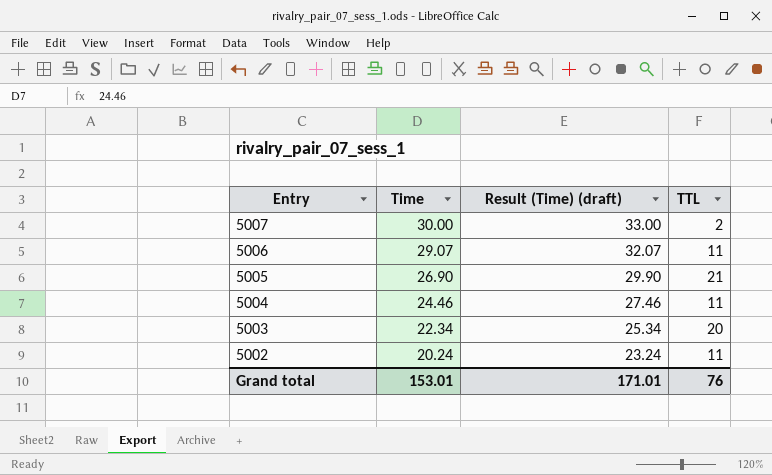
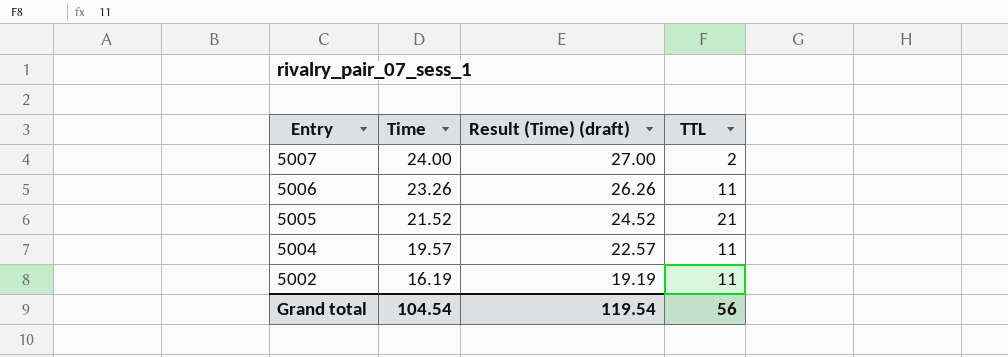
row 5003: 22.34 | 25.34 | 20 -> none
5007 | Time: 30.00 -> 24.00
5007 | Result (Time) (draft): 33.00 -> 27.00
5006 | Time: 29.07 -> 23.26
5006 | Result (Time) (draft): 32.07 -> 26.26
5005 | Time: 26.90 -> 21.52
5005 | Result (Time) (draft): 29.90 -> 24.52
5004 | Time: 24.46 -> 19.57
5004 | Result (Time) (draft): 27.46 -> 22.57
5002 | Time: 20.24 -> 16.19
5002 | Result (Time) (draft): 23.24 -> 19.19
Grand total | Time: 153.01 -> 104.54
Grand total | Result (Time) (draft): 171.01 -> 119.54
Grand total | TTL: 76 -> 56

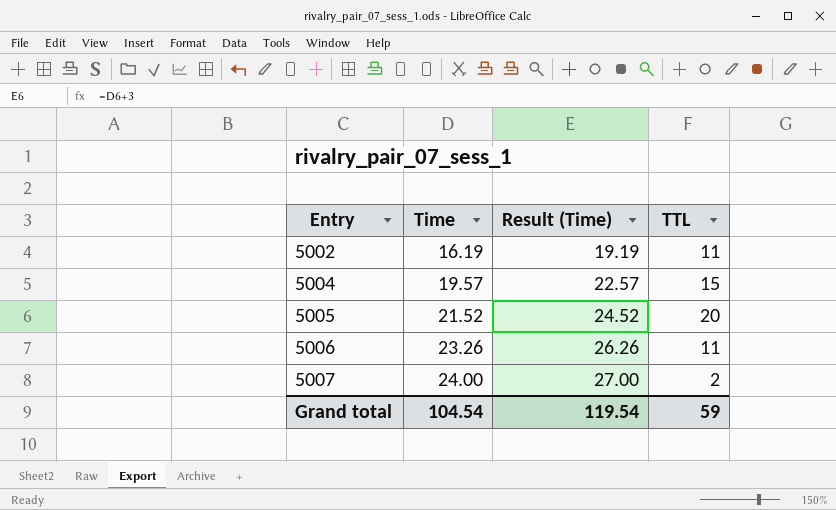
row order: Entry descending -> Entry ascending
column name: Result (Time) (draft) -> Result (Time)
5004 | TTL: 11 -> 15
5005 | TTL: 21 -> 20
Grand total | TTL: 56 -> 59

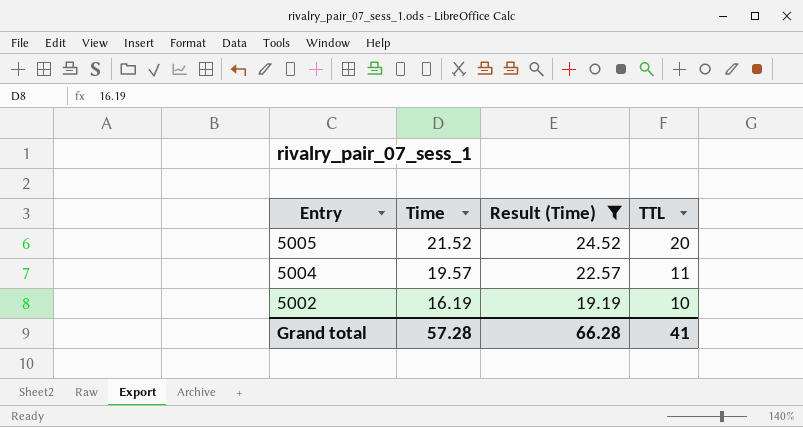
filter: none -> Result (Time) <= 24.52
row order: Entry ascending -> Entry descending
5004 | TTL: 15 -> 11
5002 | TTL: 11 -> 10
Grand total | Time: 104.54 -> 57.28
Grand total | Result (Time): 119.54 -> 66.28
Grand total | TTL: 59 -> 41

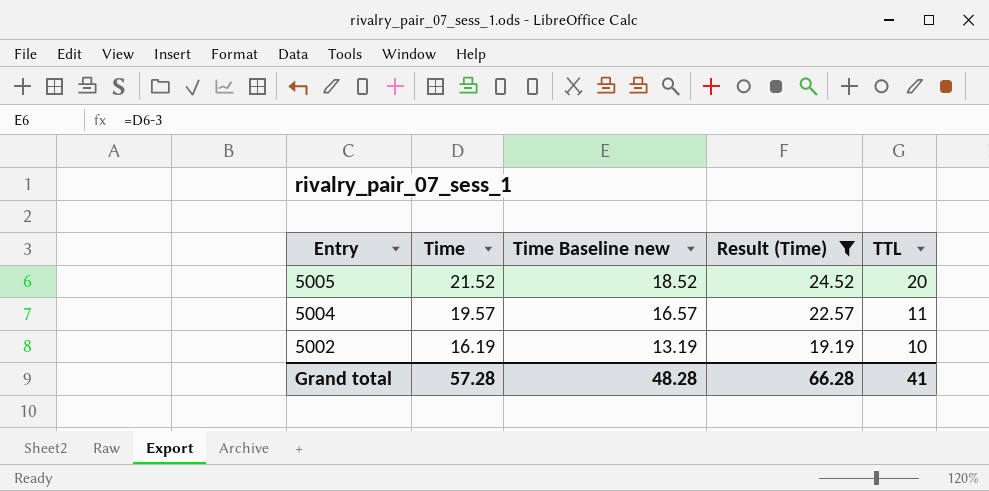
column Time Baseline new | formula: none -> [Time] - 3

